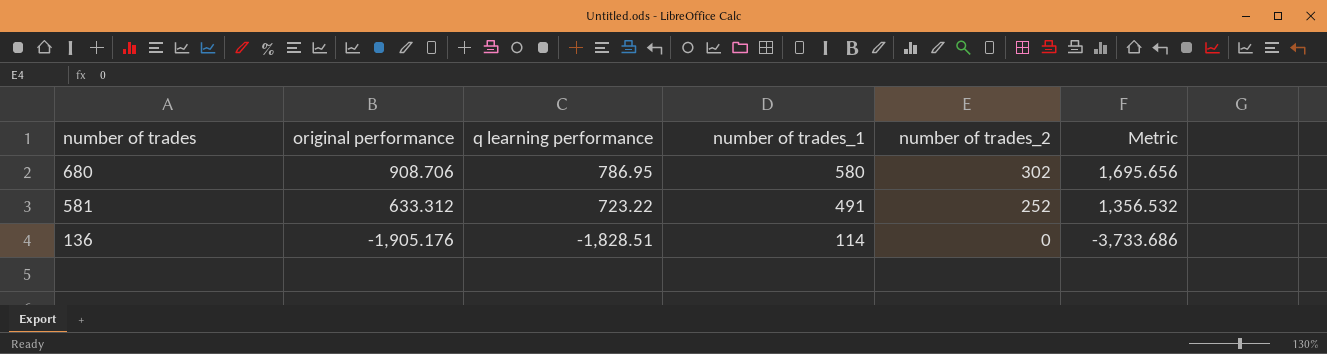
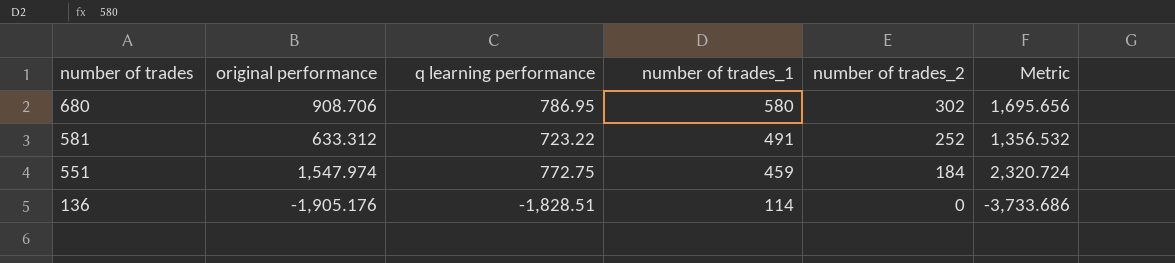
row 551: none -> 1,547.974 | 772.75 | 459 | 184 | 2,320.724

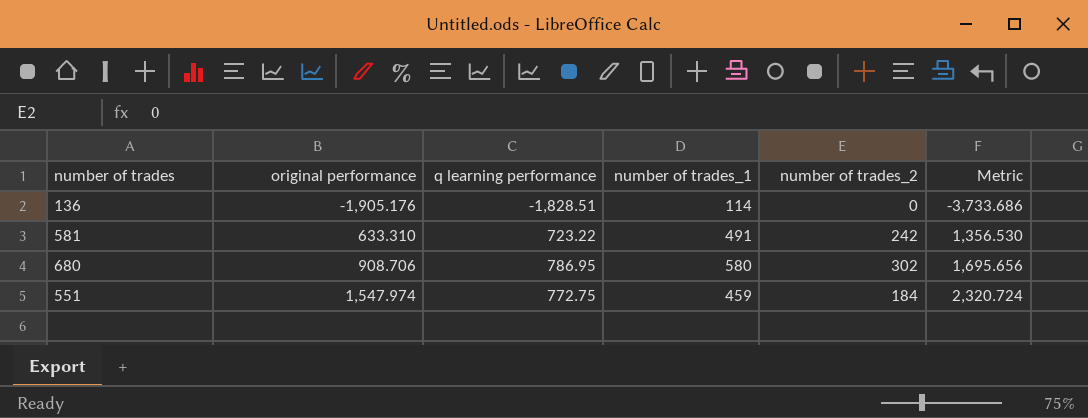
row order: number of trades descending -> original performance ascending
581 | original performance: 633.312 -> 633.310
581 | number of trades_2: 252 -> 242
581 | Metric: 1,356.532 -> 1,356.530

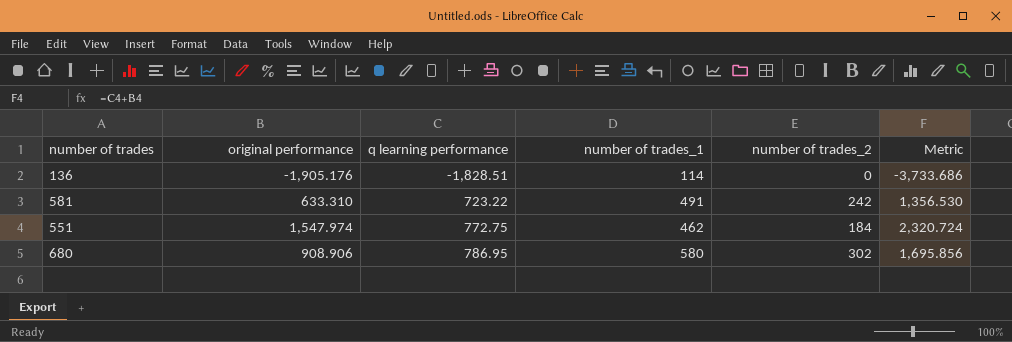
row order: original performance ascending -> q learning performance ascending
551 | number of trades_1: 459 -> 462
680 | original performance: 908.706 -> 908.906
680 | Metric: 1,695.656 -> 1,695.856

